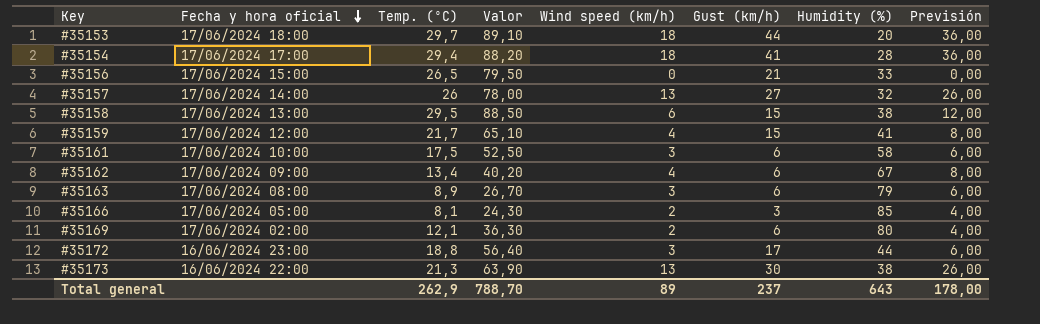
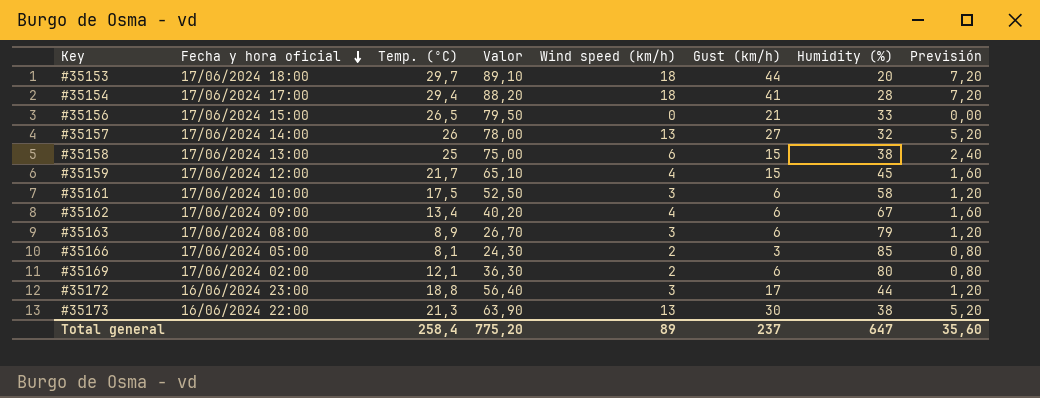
column Previsión | formula: [Wind speed (km/h)] * 2 -> [Wind speed (km/h)] * 0,4
#35158 | Temp. (ºC): 29,5 -> 25
#35158 | Valor: 88,50 -> 75,00
#35159 | Humidity (%): 41 -> 45
Total general | Temp. (ºC): 262,9 -> 258,4
Total general | Valor: 788,70 -> 775,20
Total general | Humidity (%): 643 -> 647
Total general | Previsión: 178,00 -> 35,60

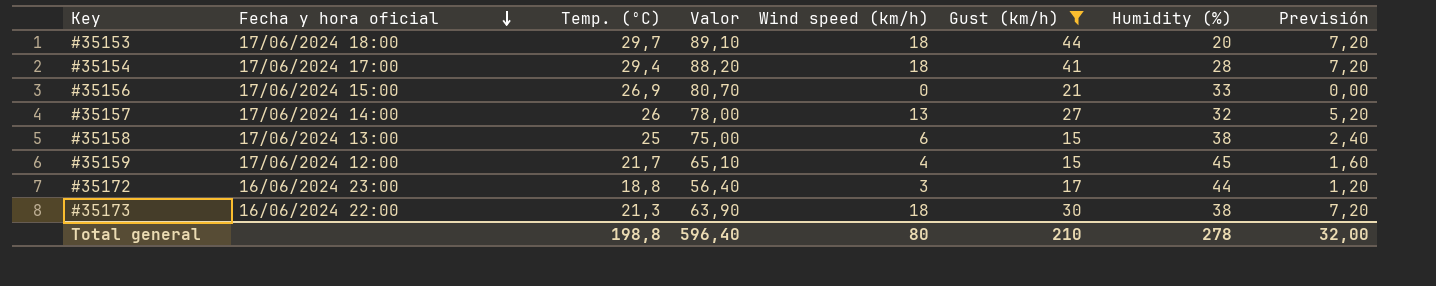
filter: none -> Gust (km/h) >= 15
#35156 | Temp. (ºC): 26,5 -> 26,9
#35156 | Valor: 79,50 -> 80,70
#35173 | Wind speed (km/h): 13 -> 18
#35173 | Previsión: 5,20 -> 7,20
Total general | Temp. (ºC): 258,4 -> 198,8
Total general | Valor: 775,20 -> 596,40
Total general | Wind speed (km/h): 89 -> 80
Total general | Gust (km/h): 237 -> 210
Total general | Humidity (%): 647 -> 278
Total general | Previsión: 35,60 -> 32,00

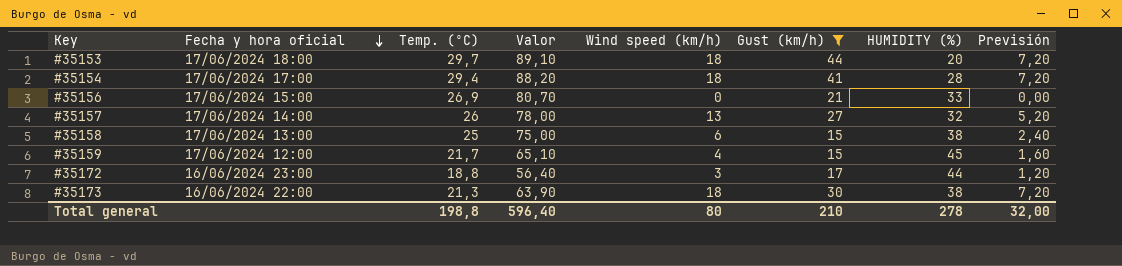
column name: Humidity (%) -> HUMIDITY (%)

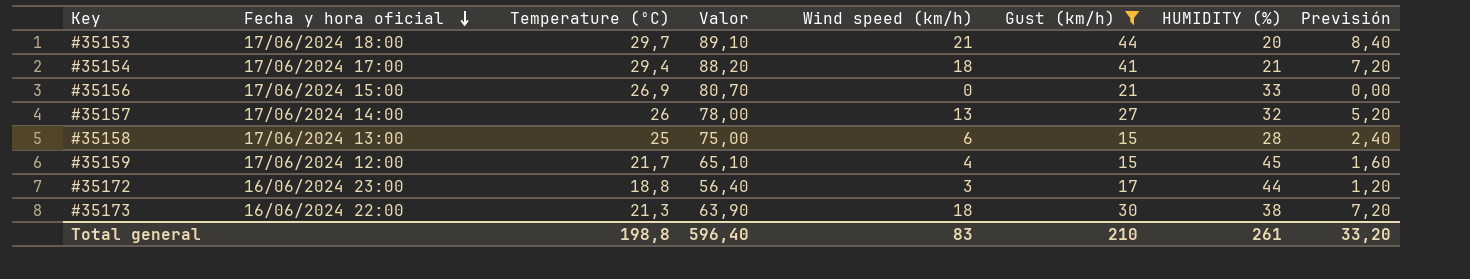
column name: Temp. (ºC) -> Temperature (ºC)
#35153 | Wind speed (km/h): 18 -> 21
#35153 | Previsión: 7,20 -> 8,40
#35154 | HUMIDITY (%): 28 -> 21
#35158 | HUMIDITY (%): 38 -> 28
Total general | Wind speed (km/h): 80 -> 83
Total general | HUMIDITY (%): 278 -> 261
Total general | Previsión: 32,00 -> 33,20

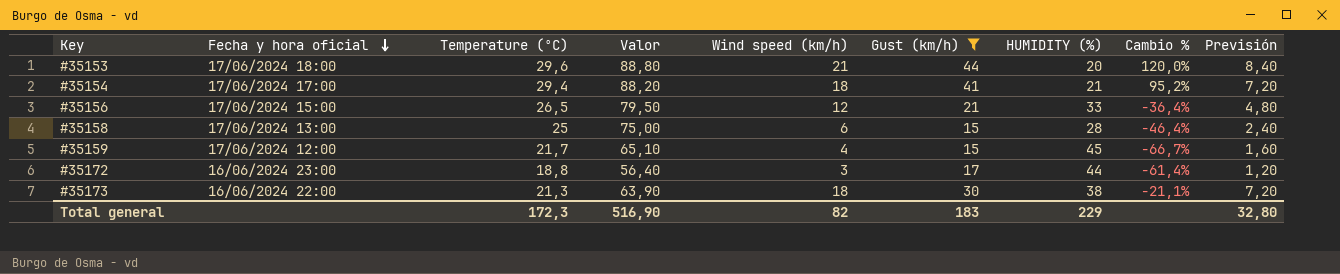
column Cambio % | formula: none -> ([Gust (km/h)] - [HUMIDITY (%)]) / [HUMIDITY (%)]
row #35157: 17/06/2024 14:00 | 26 | 78,00 | 13 | 27 | 32 | 5,20 -> none
#35153 | Temperature (ºC): 29,7 -> 29,6
#35153 | Valor: 89,10 -> 88,80
#35156 | Temperature (ºC): 26,9 -> 26,5
#35156 | Valor: 80,70 -> 79,50
#35156 | Wind speed (km/h): 0 -> 12
#35156 | Previsión: 0,00 -> 4,80
Total general | Temperature (ºC): 198,8 -> 172,3
Total general | Valor: 596,40 -> 516,90
Total general | Wind speed (km/h): 83 -> 82
Total general | Gust (km/h): 210 -> 183
Total general | HUMIDITY (%): 261 -> 229
Total general | Previsión: 33,20 -> 32,80

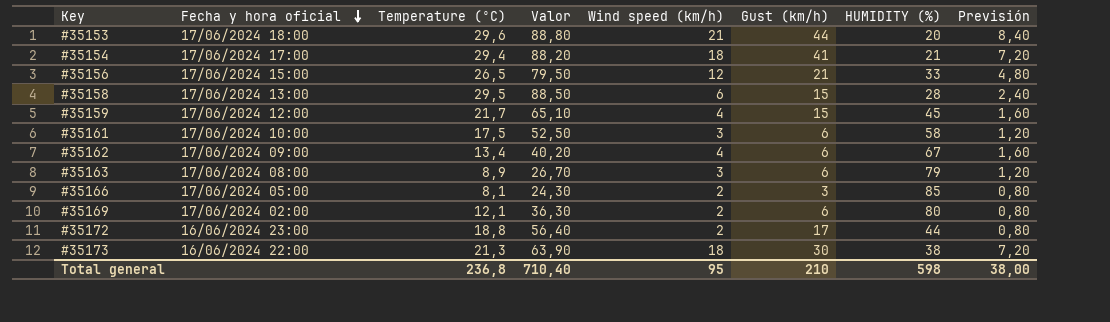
filter: Gust (km/h) >= 15 -> none
column Cambio % | formula: ([Gust (km/h)] - [HUMIDITY (%)]) / [HUMIDITY (%)] -> none
#35158 | Temperature (ºC): 25 -> 29,5
#35158 | Valor: 75,00 -> 88,50
#35172 | Wind speed (km/h): 3 -> 2
#35172 | Previsión: 1,20 -> 0,80
Total general | Temperature (ºC): 172,3 -> 236,8
Total general | Valor: 516,90 -> 710,40
Total general | Wind speed (km/h): 82 -> 95
Total general | Gust (km/h): 183 -> 210
Total general | HUMIDITY (%): 229 -> 598
Total general | Previsión: 32,80 -> 38,00

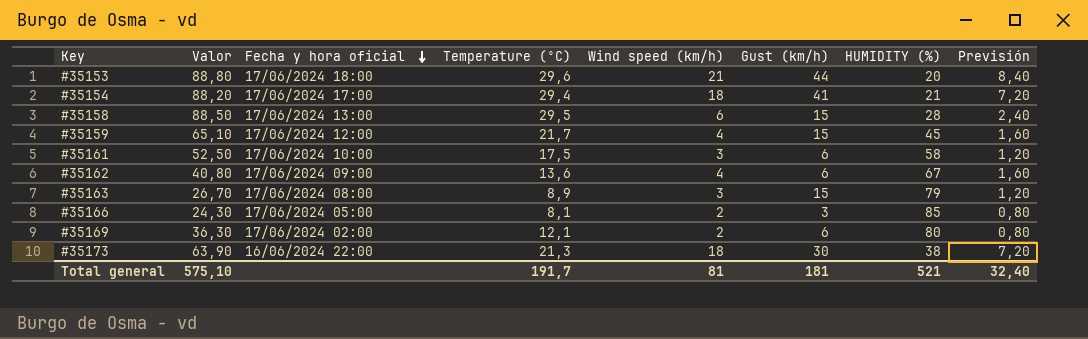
column Valor | position: 4 -> 2
row #35156: 17/06/2024 15:00 | 26,5 | 79,50 | 12 | 21 | 33 | 4,80 -> none
row #35172: 16/06/2024 23:00 | 18,8 | 56,40 | 2 | 17 | 44 | 0,80 -> none
#35162 | Valor: 40,20 -> 40,80
#35162 | Temperature (ºC): 13,4 -> 13,6
#35163 | Gust (km/h): 6 -> 15
Total general | Valor: 710,40 -> 575,10
Total general | Temperature (ºC): 236,8 -> 191,7
Total general | Wind speed (km/h): 95 -> 81
Total general | Gust (km/h): 210 -> 181
Total general | HUMIDITY (%): 598 -> 521
Total general | Previsión: 38,00 -> 32,40

